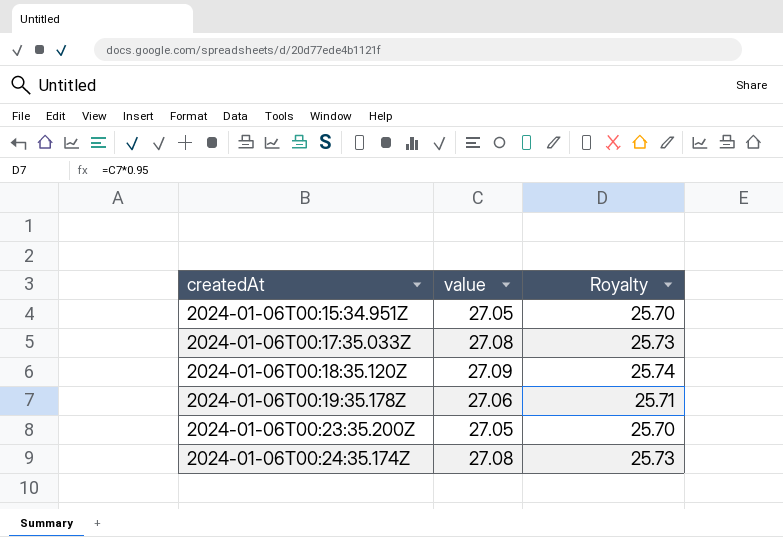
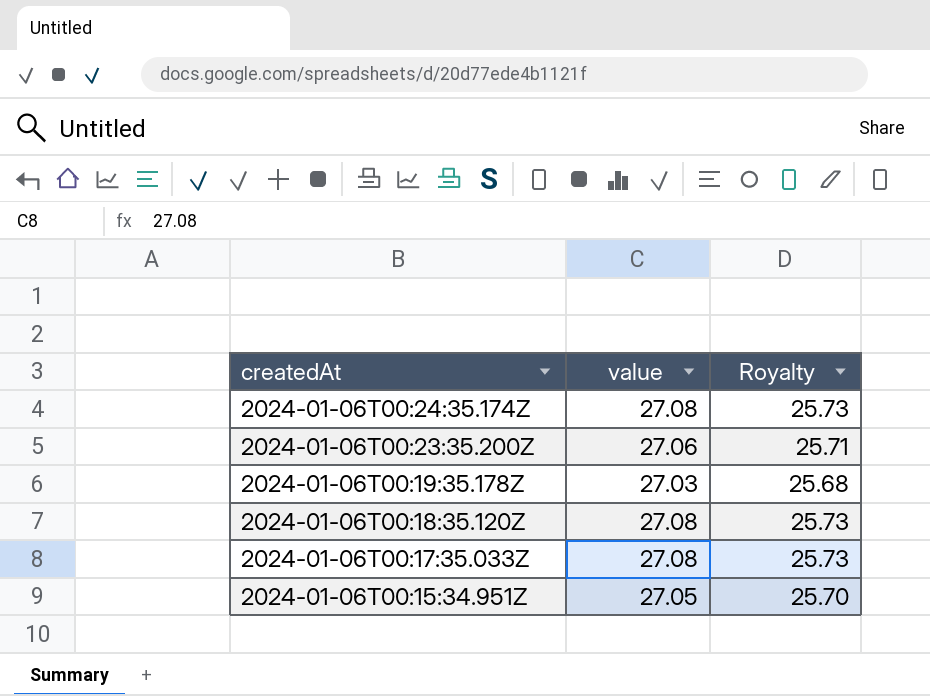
row order: createdAt ascending -> createdAt descending
2024-01-06T00:23:35.200Z | value: 27.05 -> 27.06
2024-01-06T00:23:35.200Z | Royalty: 25.70 -> 25.71
2024-01-06T00:19:35.178Z | value: 27.06 -> 27.03
2024-01-06T00:19:35.178Z | Royalty: 25.71 -> 25.68
2024-01-06T00:18:35.120Z | value: 27.09 -> 27.08
2024-01-06T00:18:35.120Z | Royalty: 25.74 -> 25.73

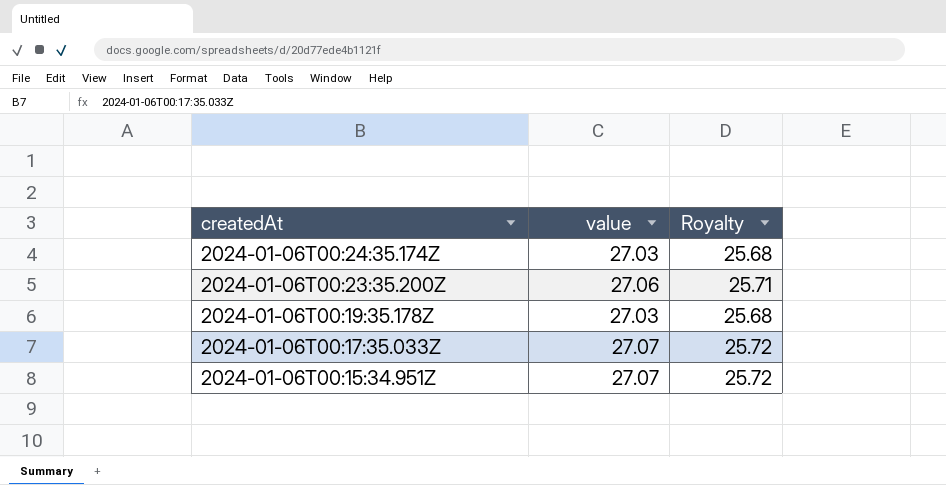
row 2024-01-06T00:18:35.120Z: 27.08 | 25.73 -> none
2024-01-06T00:24:35.174Z | value: 27.08 -> 27.03
2024-01-06T00:24:35.174Z | Royalty: 25.73 -> 25.68
2024-01-06T00:17:35.033Z | value: 27.08 -> 27.07
2024-01-06T00:17:35.033Z | Royalty: 25.73 -> 25.72
2024-01-06T00:15:34.951Z | value: 27.05 -> 27.07
2024-01-06T00:15:34.951Z | Royalty: 25.70 -> 25.72

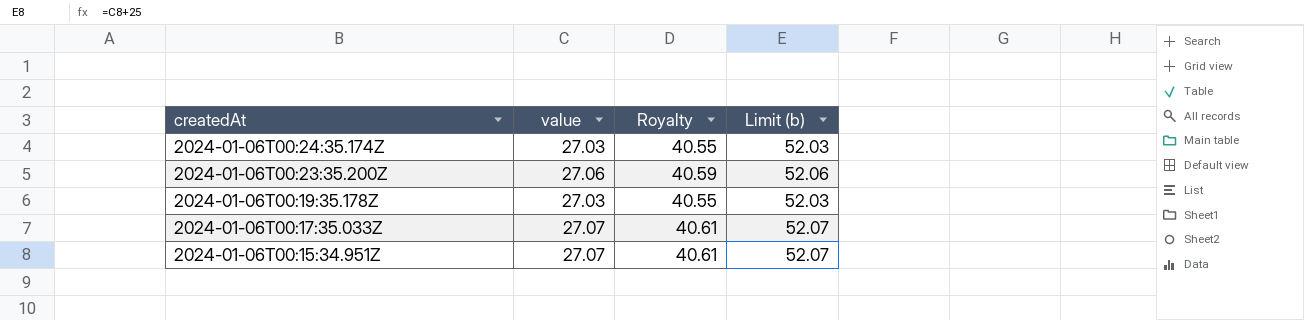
column Royalty | formula: [value] * 0.95 -> [value] * 1.5
column Limit (b) | formula: none -> [value] + 25

